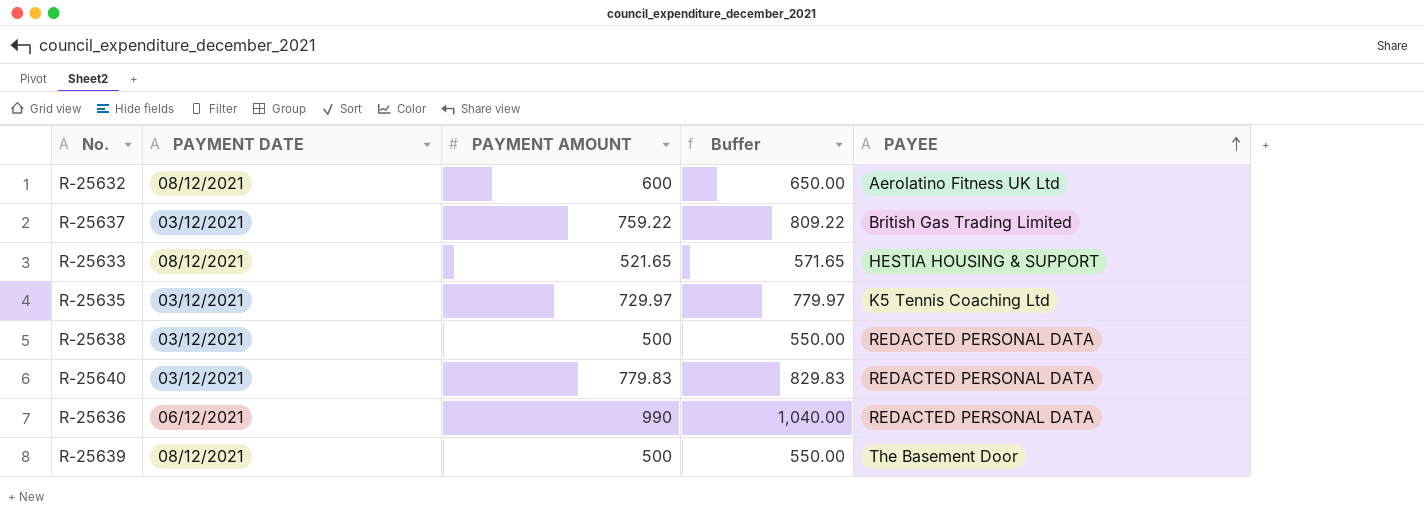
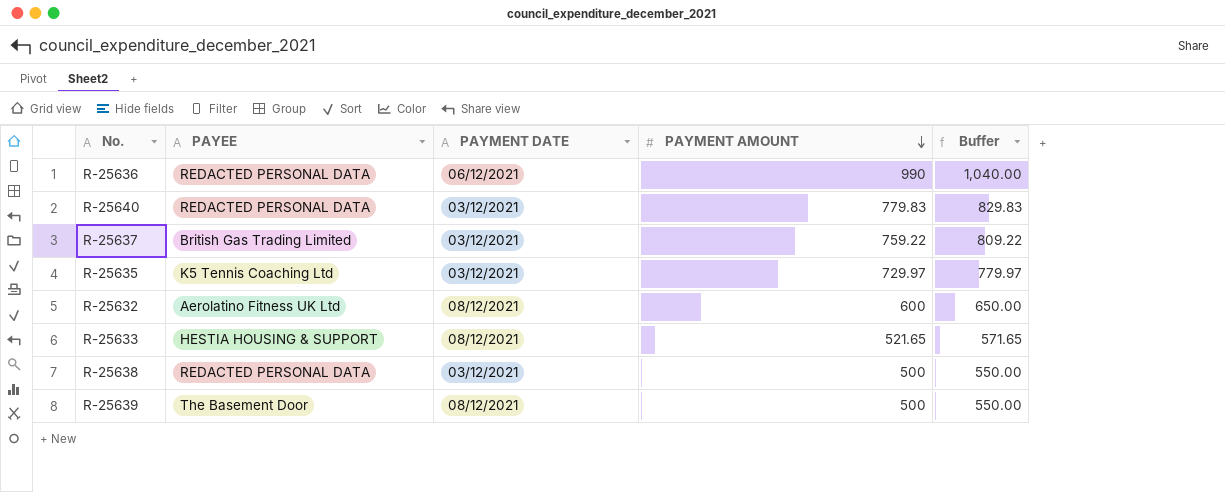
row order: PAYEE ascending -> PAYMENT AMOUNT descending
column PAYEE | position: 5 -> 2

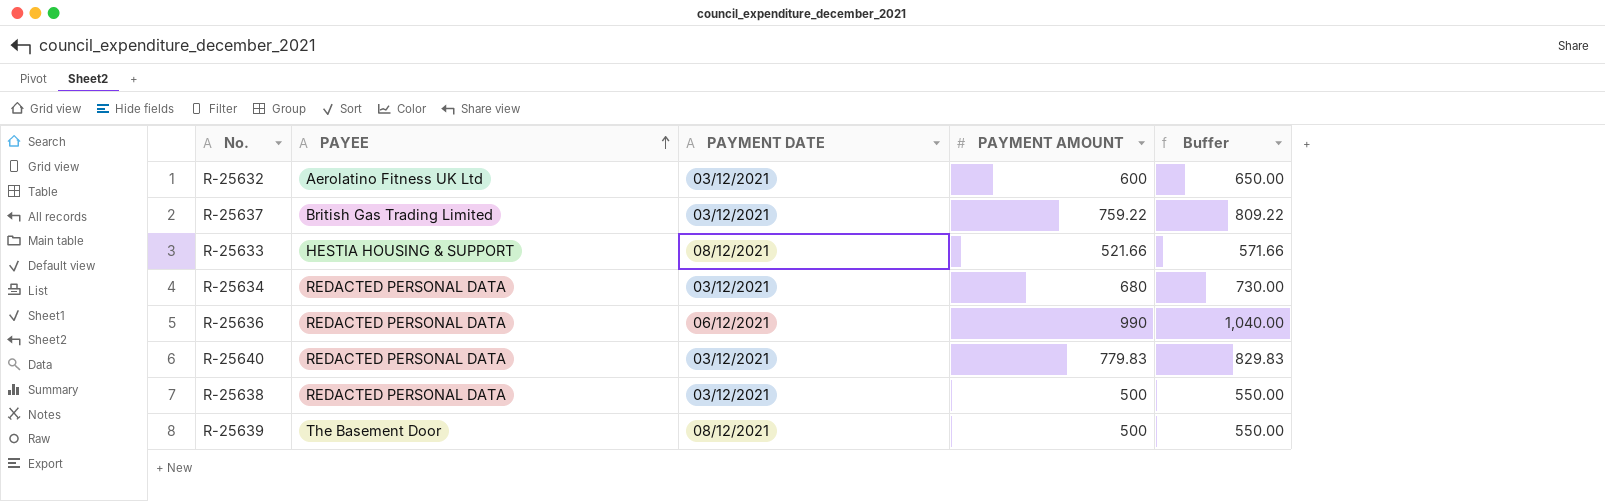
row order: PAYMENT AMOUNT descending -> PAYEE ascending
row R-25635: K5 Tennis Coaching Ltd | 03/12/2021 | 729.97 | 779.97 -> none
R-25632 | PAYMENT DATE: 08/12/2021 -> 03/12/2021
R-25633 | PAYMENT AMOUNT: 521.65 -> 521.66
R-25633 | Buffer: 571.65 -> 571.66
row R-25634: none -> REDACTED PERSONAL DATA | 03/12/2021 | 680 | 730.00

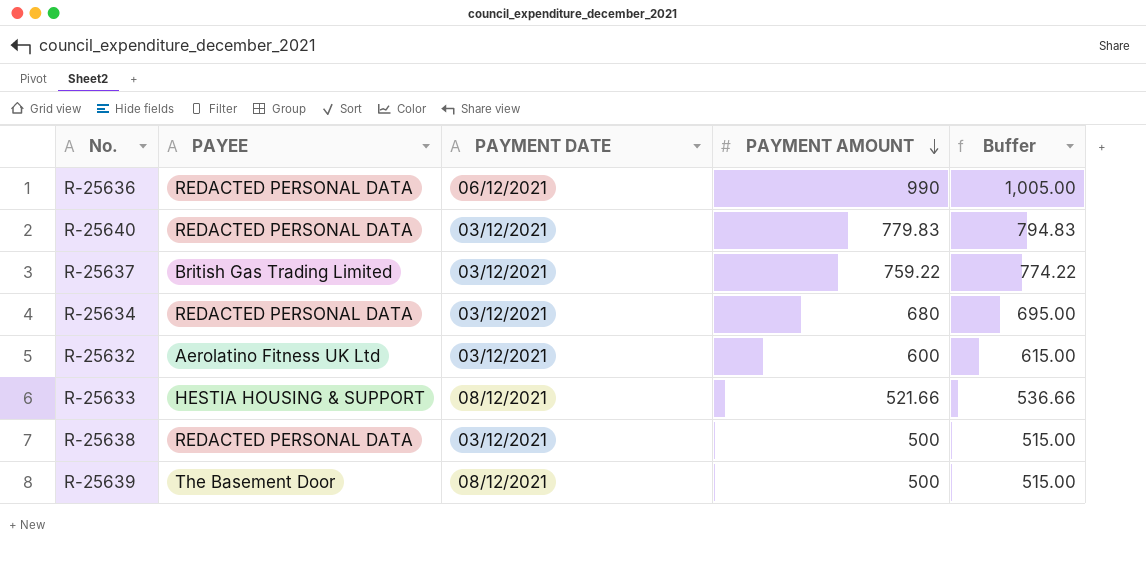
row order: PAYEE ascending -> PAYMENT AMOUNT descending
column Buffer | formula: [PAYMENT AMOUNT] + 50 -> [PAYMENT AMOUNT] + 15

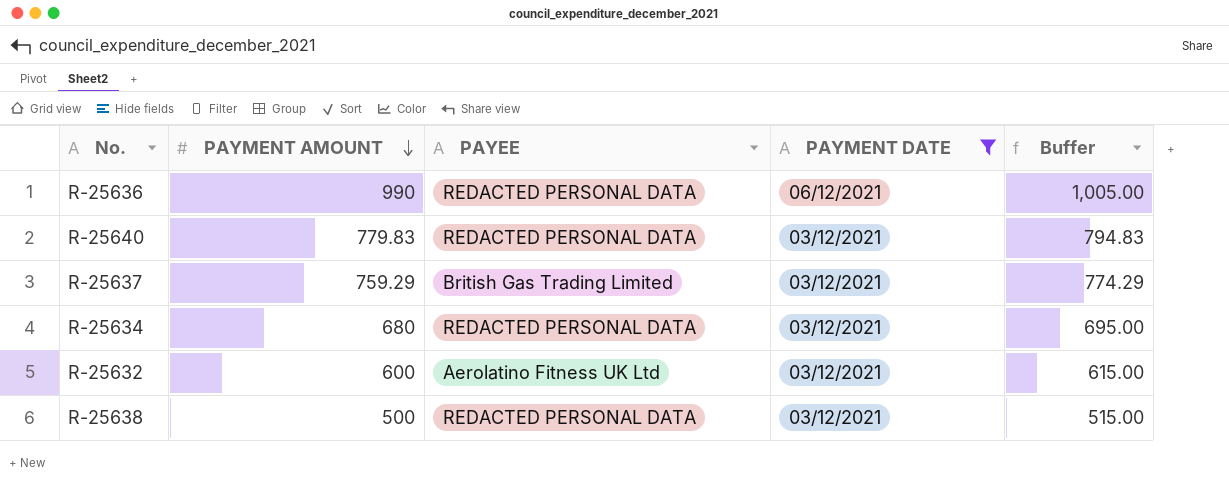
filter: none -> PAYMENT DATE != 08/12/2021
column PAYMENT AMOUNT | position: 4 -> 2
R-25637 | PAYMENT AMOUNT: 759.22 -> 759.29
R-25637 | Buffer: 774.22 -> 774.29

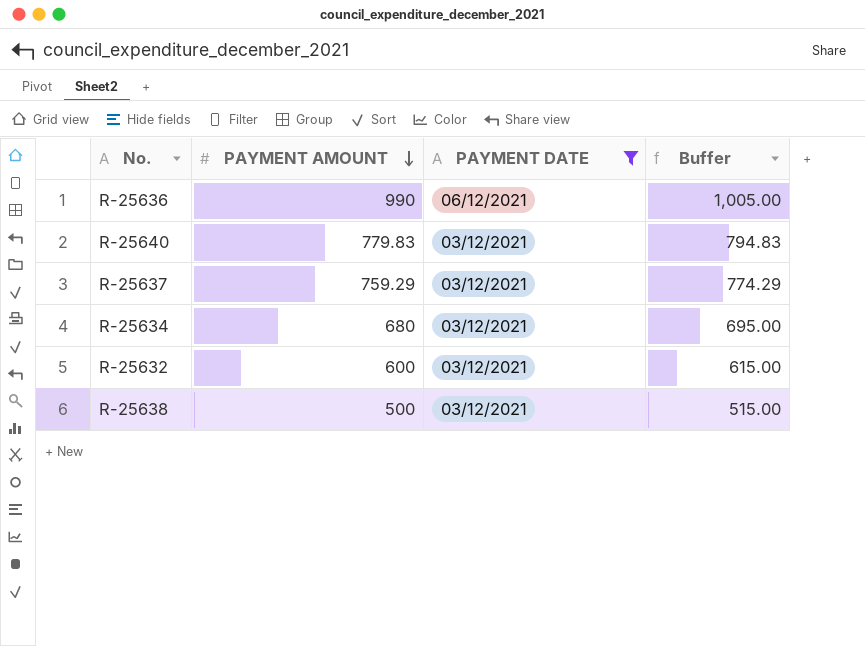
column PAYEE | position: 3 -> none

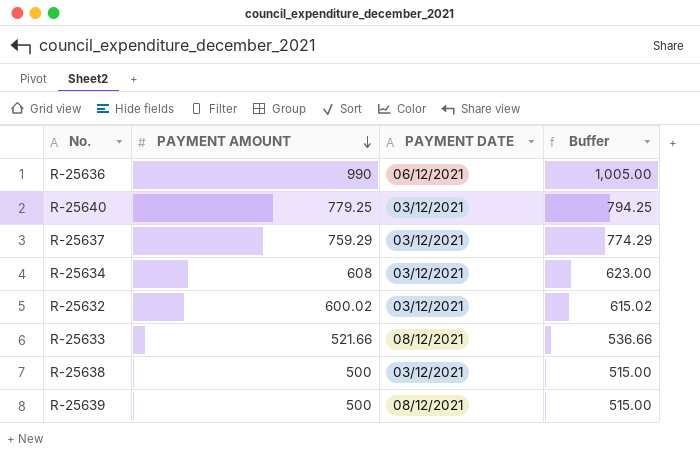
filter: PAYMENT DATE != 08/12/2021 -> none
R-25640 | PAYMENT AMOUNT: 779.83 -> 779.25
R-25640 | Buffer: 794.83 -> 794.25
R-25634 | PAYMENT AMOUNT: 680 -> 608
R-25634 | Buffer: 695.00 -> 623.00
R-25632 | PAYMENT AMOUNT: 600 -> 600.02
R-25632 | Buffer: 615.00 -> 615.02

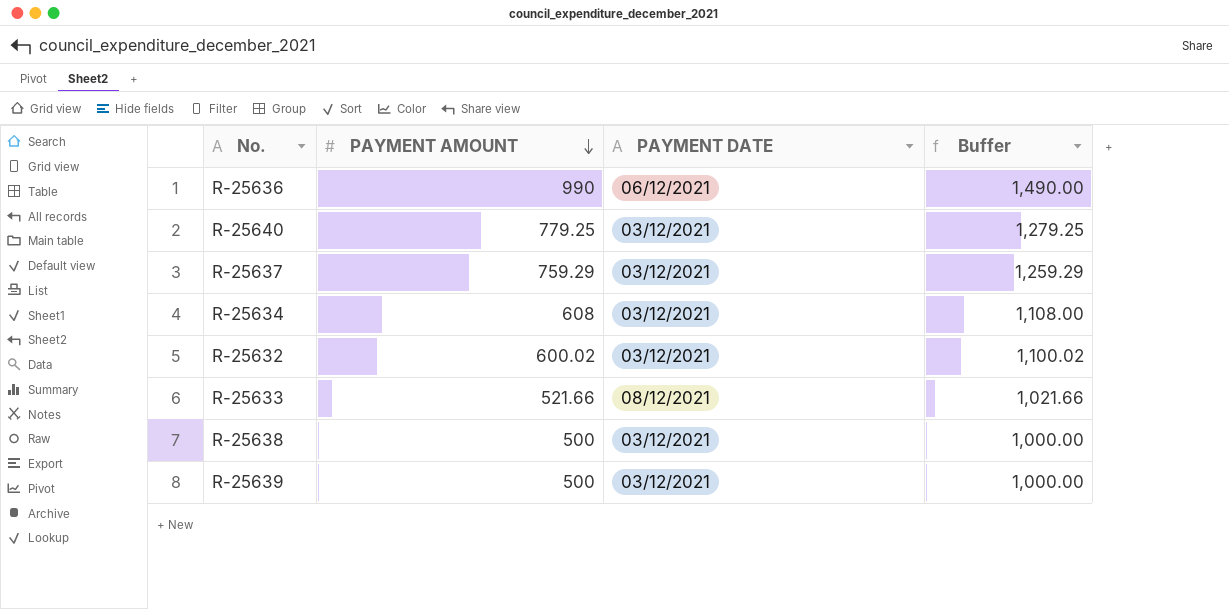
column Buffer | formula: [PAYMENT AMOUNT] + 15 -> [PAYMENT AMOUNT] + 500
R-25639 | PAYMENT DATE: 08/12/2021 -> 03/12/2021

